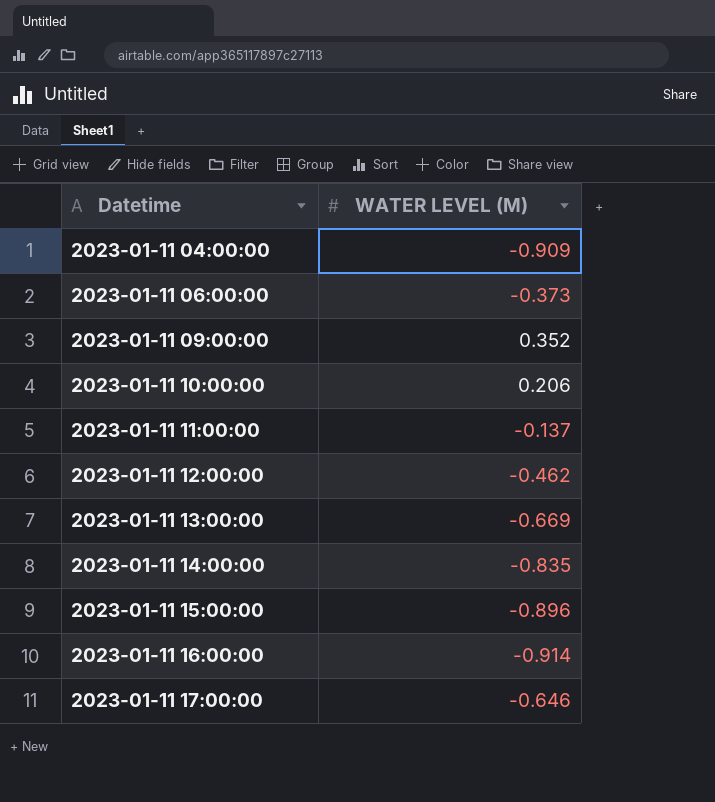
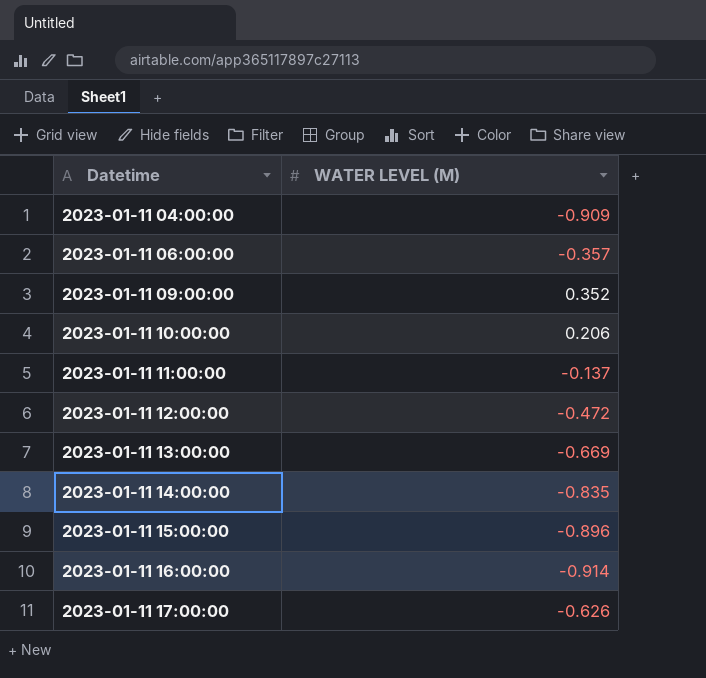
2023-01-11 06:00:00 | WATER LEVEL (M): -0.373 -> -0.357
2023-01-11 12:00:00 | WATER LEVEL (M): -0.462 -> -0.472
2023-01-11 17:00:00 | WATER LEVEL (M): -0.646 -> -0.626

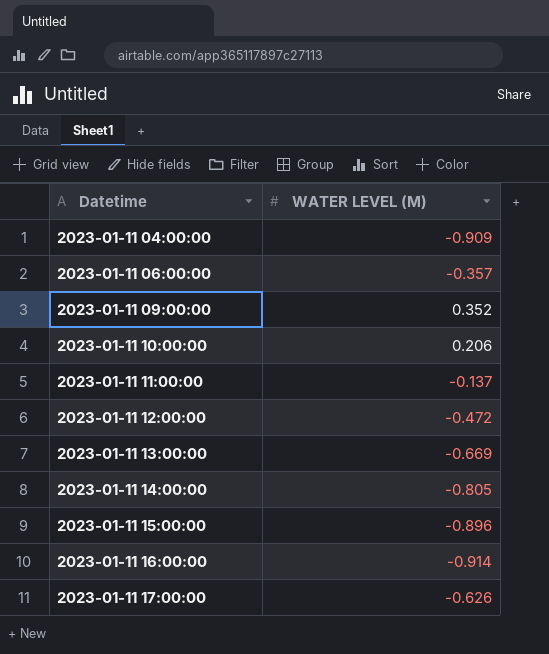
2023-01-11 14:00:00 | WATER LEVEL (M): -0.835 -> -0.805

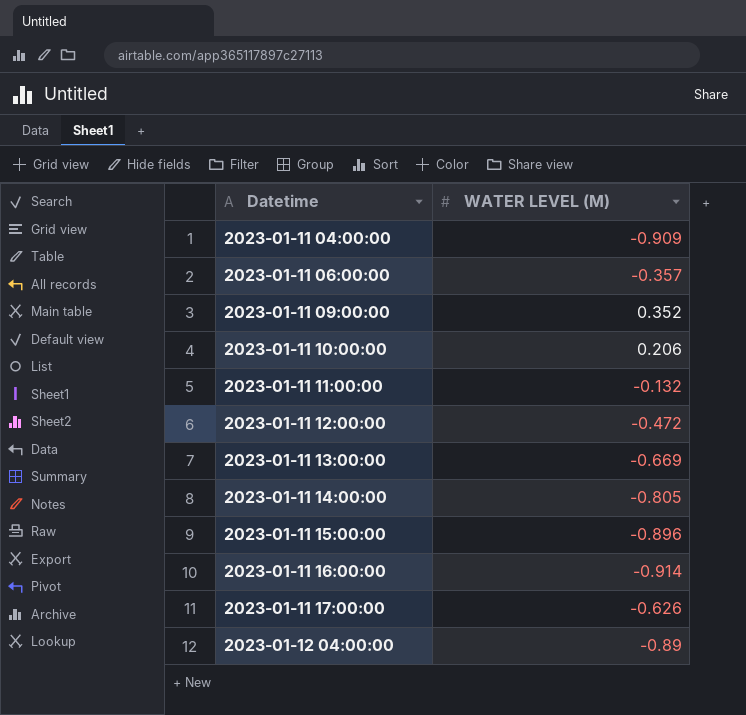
2023-01-11 11:00:00 | WATER LEVEL (M): -0.137 -> -0.132
row 2023-01-12 04:00:00: none -> -0.89

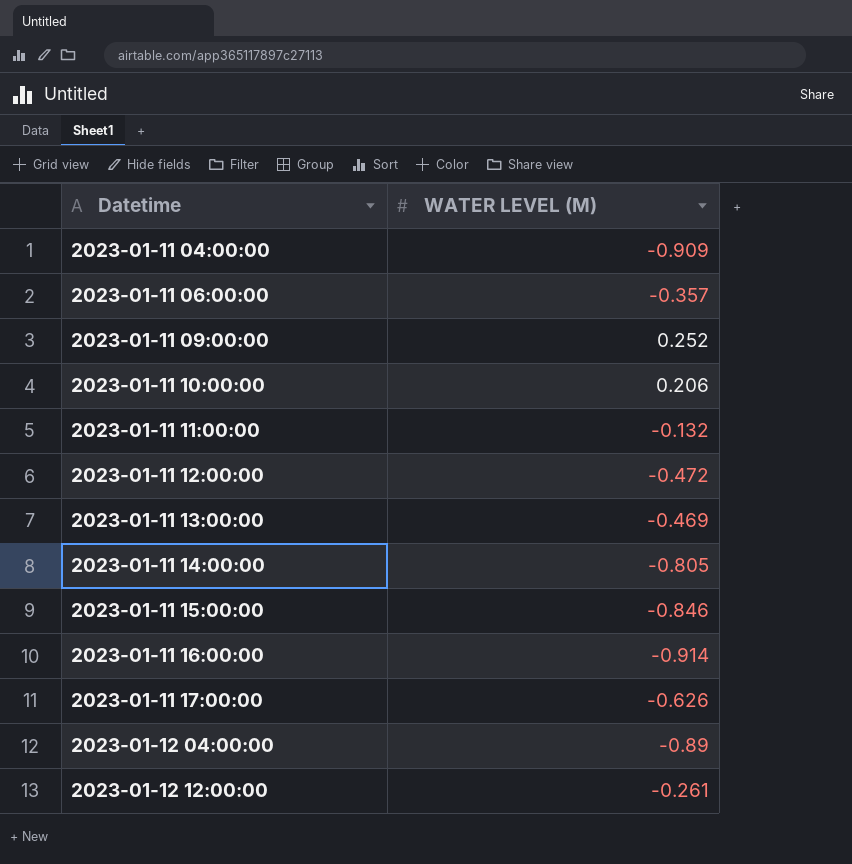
2023-01-11 09:00:00 | WATER LEVEL (M): 0.352 -> 0.252
2023-01-11 13:00:00 | WATER LEVEL (M): -0.669 -> -0.469
2023-01-11 15:00:00 | WATER LEVEL (M): -0.896 -> -0.846
row 2023-01-12 12:00:00: none -> -0.261

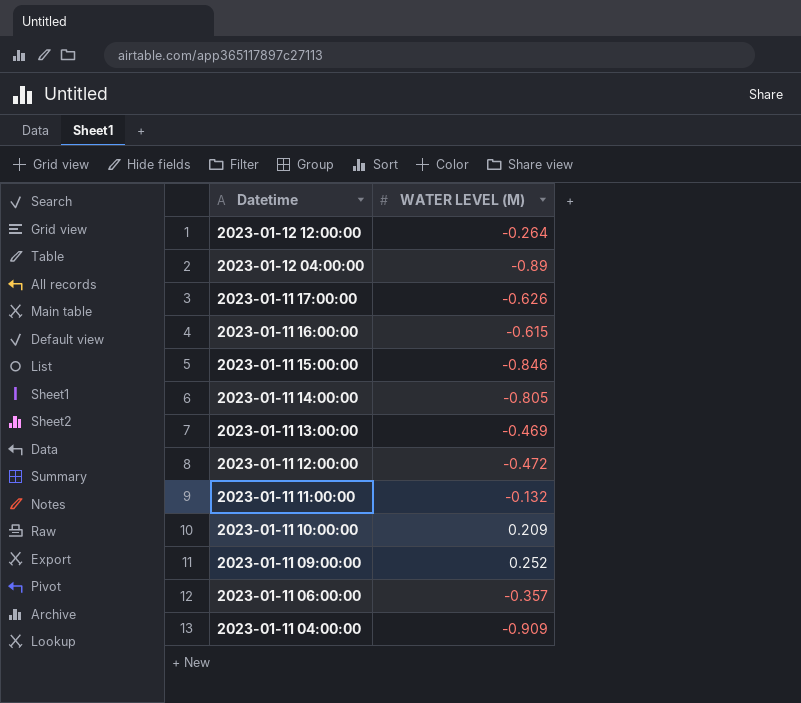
row order: Datetime ascending -> Datetime descending
2023-01-12 12:00:00 | WATER LEVEL (M): -0.261 -> -0.264
2023-01-11 16:00:00 | WATER LEVEL (M): -0.914 -> -0.615
2023-01-11 10:00:00 | WATER LEVEL (M): 0.206 -> 0.209

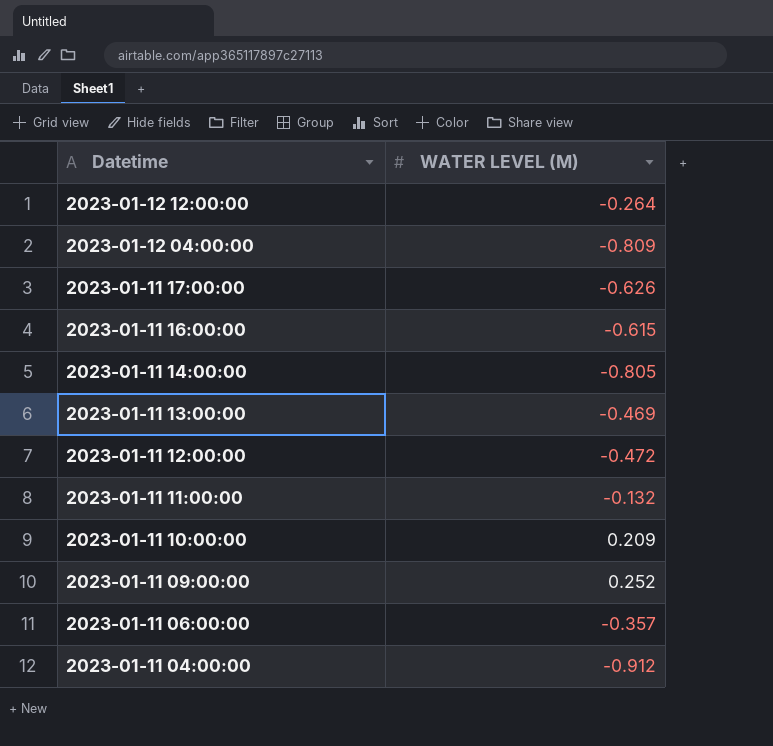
row 2023-01-11 15:00:00: -0.846 -> none
2023-01-12 04:00:00 | WATER LEVEL (M): -0.89 -> -0.809
2023-01-11 04:00:00 | WATER LEVEL (M): -0.909 -> -0.912

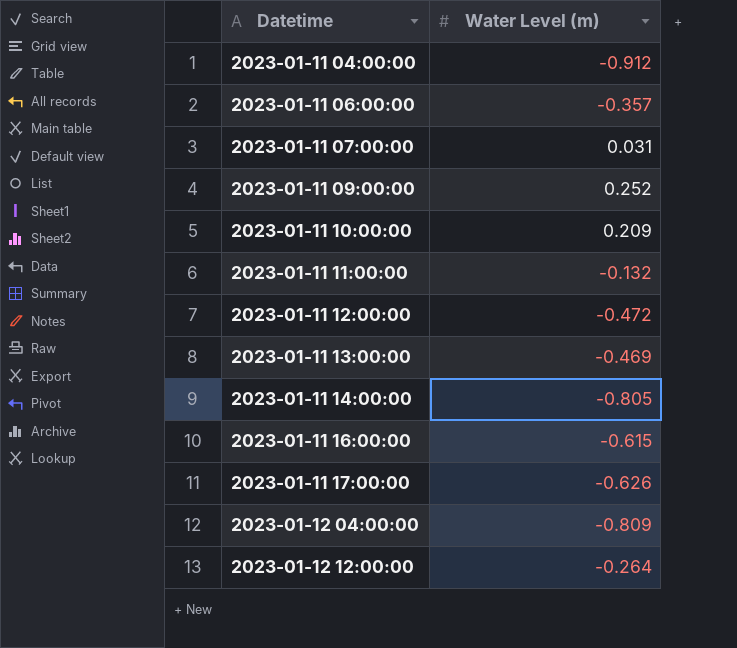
row order: Datetime descending -> Datetime ascending
column name: WATER LEVEL (M) -> Water Level (m)
row 2023-01-11 07:00:00: none -> 0.031

